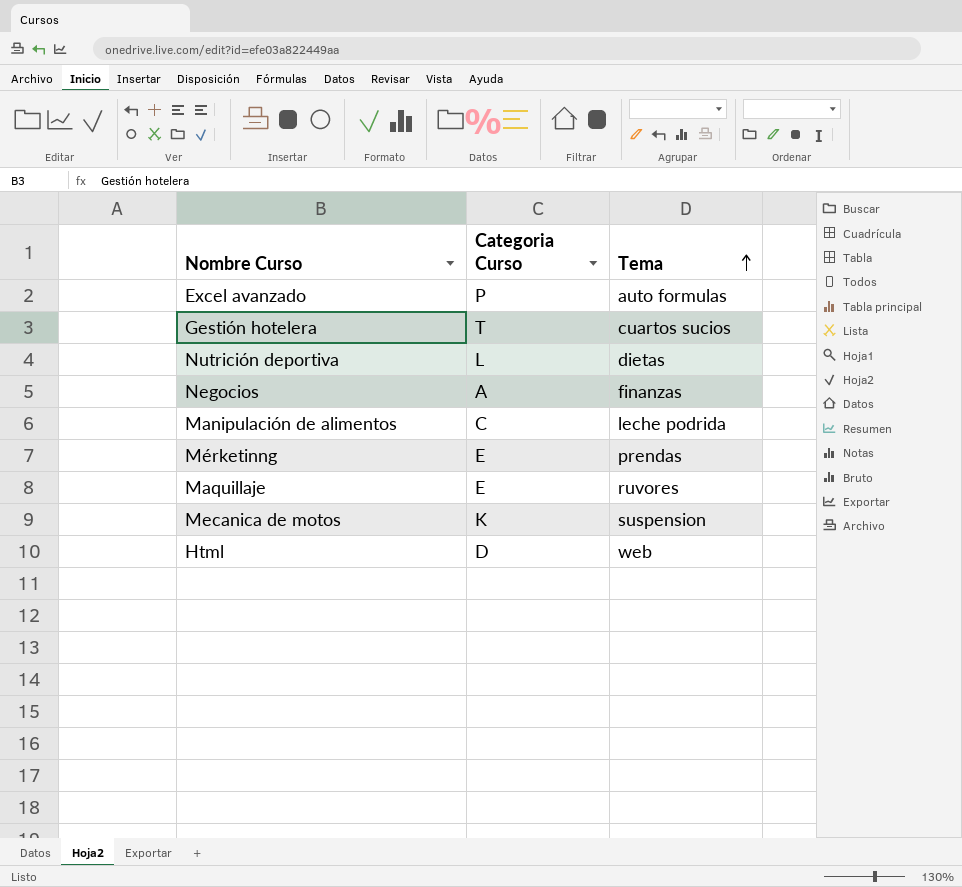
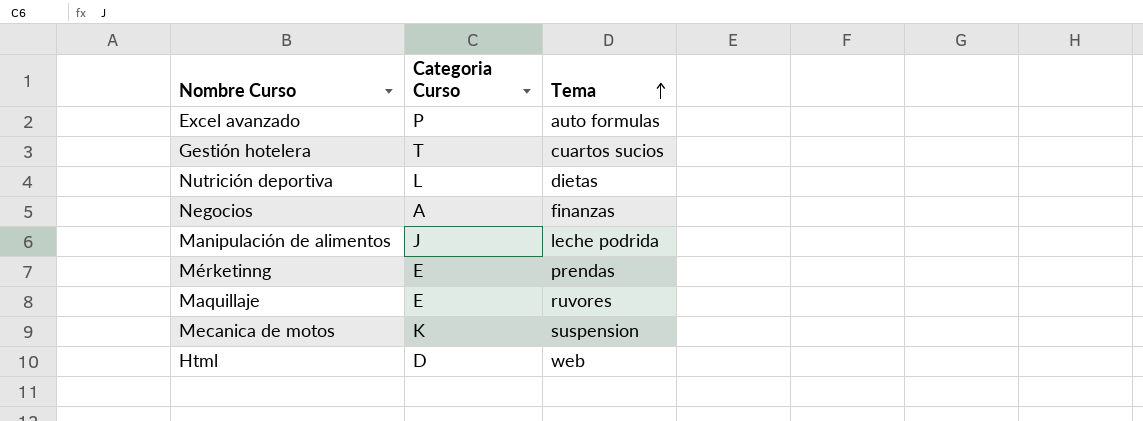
Manipulación de alimentos | Categoria Curso: C -> J

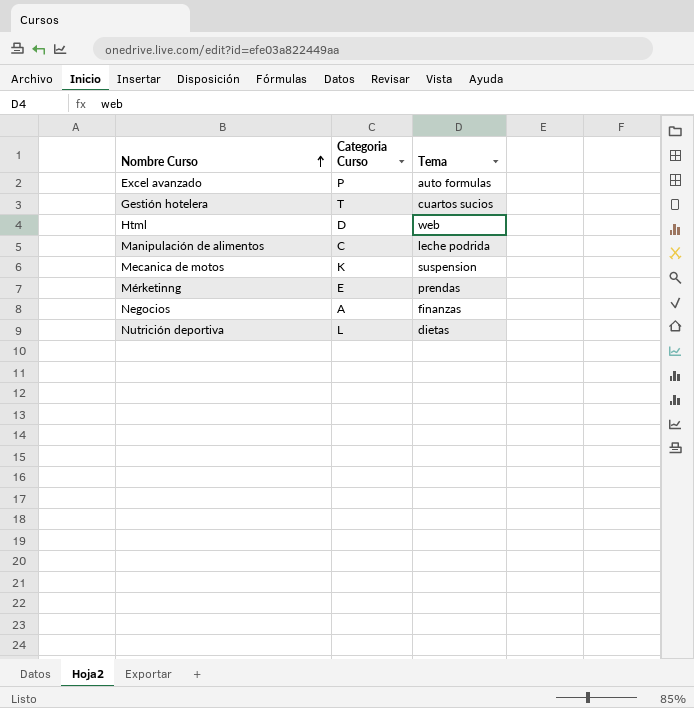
row order: Tema ascending -> Nombre Curso ascending
row Maquillaje: E | ruvores -> none
Manipulación de alimentos | Categoria Curso: J -> C

